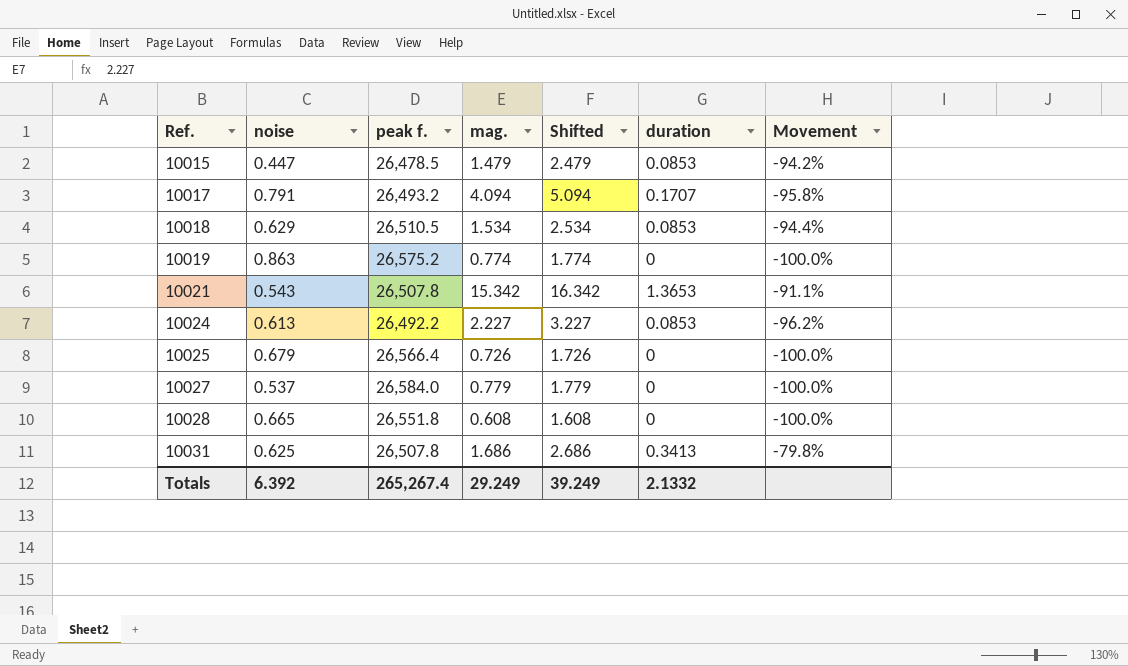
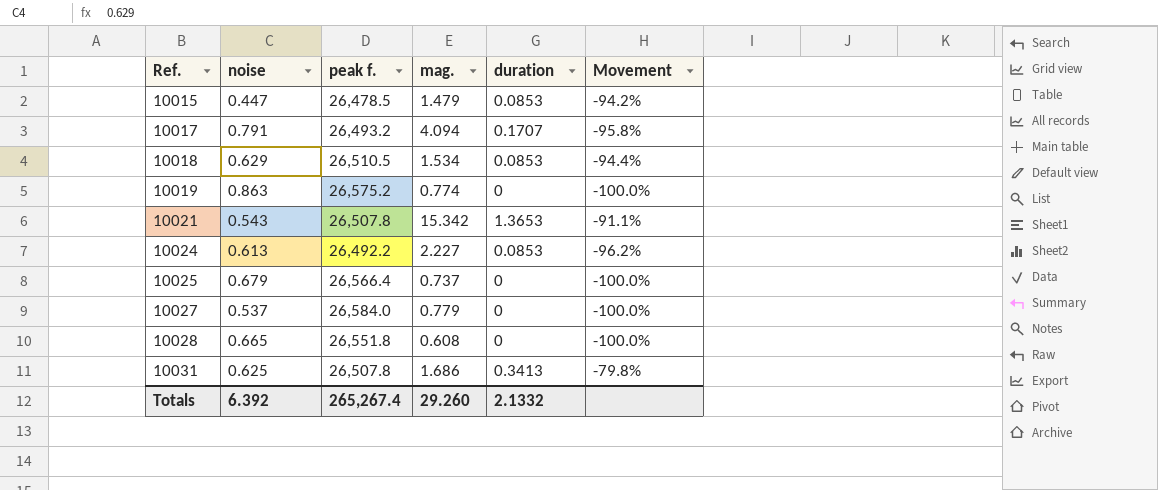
column Shifted | formula: [mag.] + 1 -> none
10025 | mag.: 0.726 -> 0.737
Totals | mag.: 29.249 -> 29.260

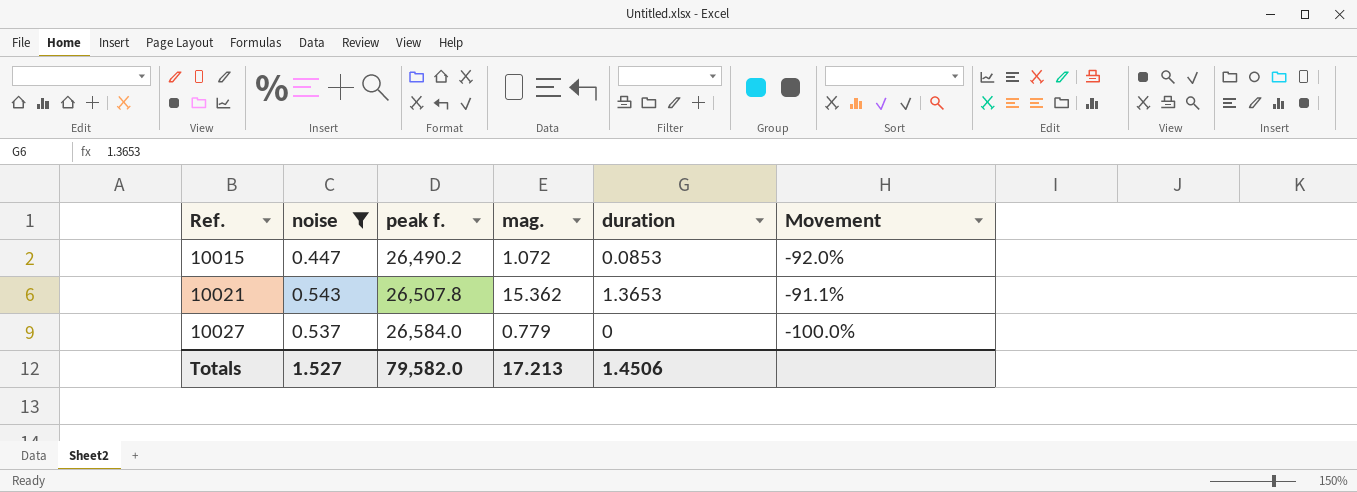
filter: none -> noise <= 0.543
10015 | peak f.: 26,478.5 -> 26,490.2
10015 | mag.: 1.479 -> 1.072
10015 | Movement: -94.2% -> -92.0%
10021 | mag.: 15.342 -> 15.362
Totals | noise: 6.392 -> 1.527
Totals | peak f.: 265,267.4 -> 79,582.0
Totals | mag.: 29.260 -> 17.213
Totals | duration: 2.1332 -> 1.4506

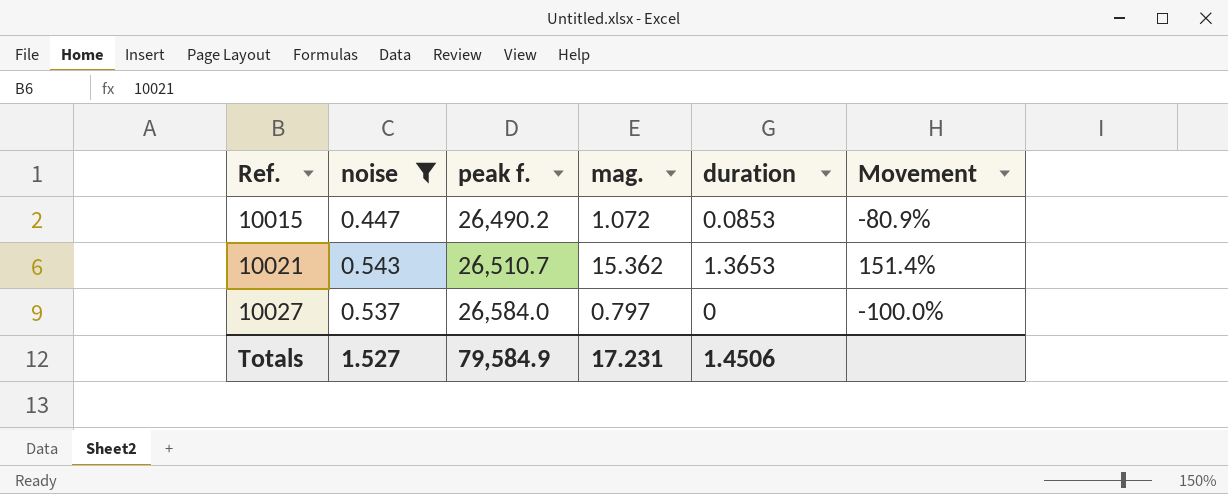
column Movement | formula: ([duration] - [mag.]) / [mag.] -> ([duration] - [noise]) / [noise]
10021 | peak f.: 26,507.8 -> 26,510.7
10027 | mag.: 0.779 -> 0.797
Totals | peak f.: 79,582.0 -> 79,584.9
Totals | mag.: 17.213 -> 17.231

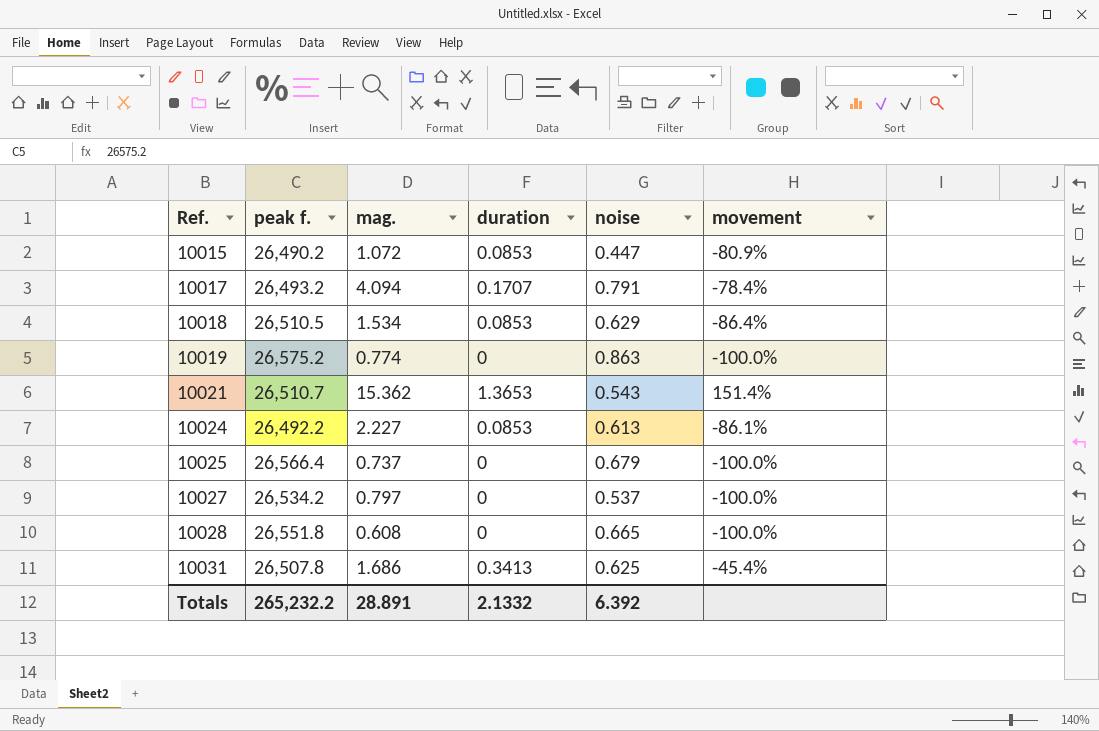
filter: noise <= 0.543 -> none
column noise | position: 2 -> 5
column name: Movement -> movement
10027 | peak f.: 26,584.0 -> 26,534.2
Totals | peak f.: 79,584.9 -> 265,232.2
Totals | mag.: 17.231 -> 28.891
Totals | duration: 1.4506 -> 2.1332
Totals | noise: 1.527 -> 6.392

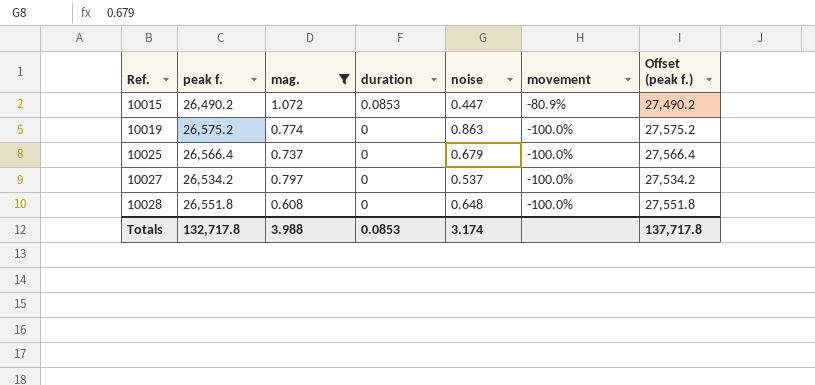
filter: none -> mag. <= 1.072
column Offset (peak f.) | formula: none -> [peak f.] + 1000
10028 | noise: 0.665 -> 0.648
Totals | peak f.: 265,232.2 -> 132,717.8
Totals | mag.: 28.891 -> 3.988
Totals | duration: 2.1332 -> 0.0853
Totals | noise: 6.392 -> 3.174

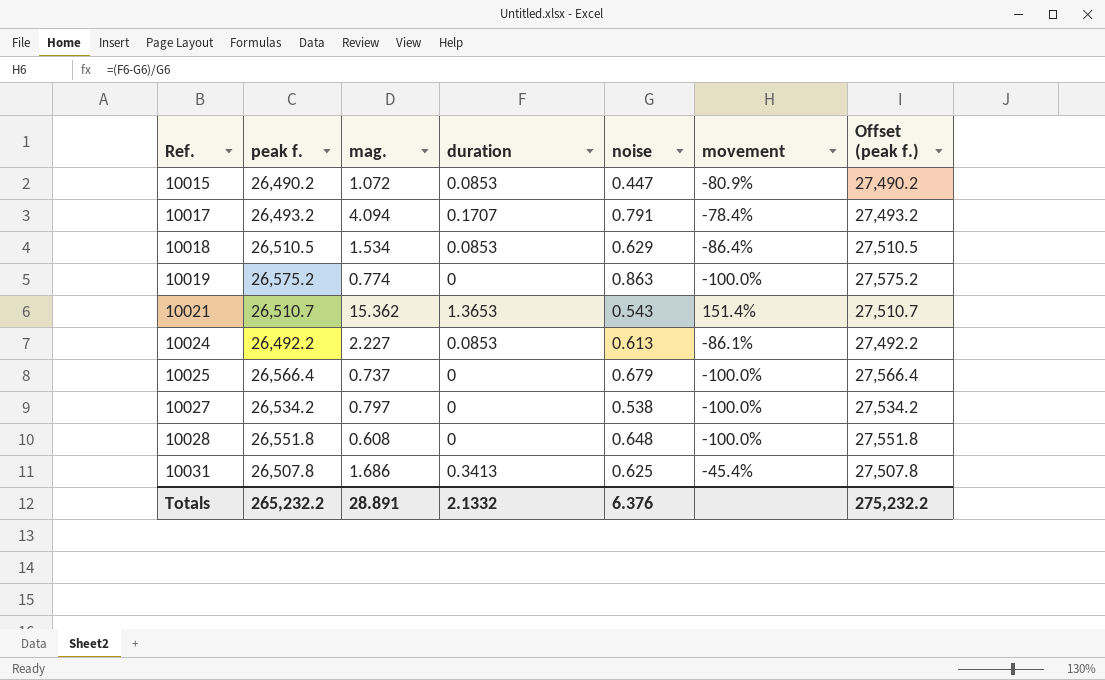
filter: mag. <= 1.072 -> none
10027 | noise: 0.537 -> 0.538
Totals | peak f.: 132,717.8 -> 265,232.2
Totals | mag.: 3.988 -> 28.891
Totals | duration: 0.0853 -> 2.1332
Totals | noise: 3.174 -> 6.376
Totals | Offset (peak f.): 137,717.8 -> 275,232.2

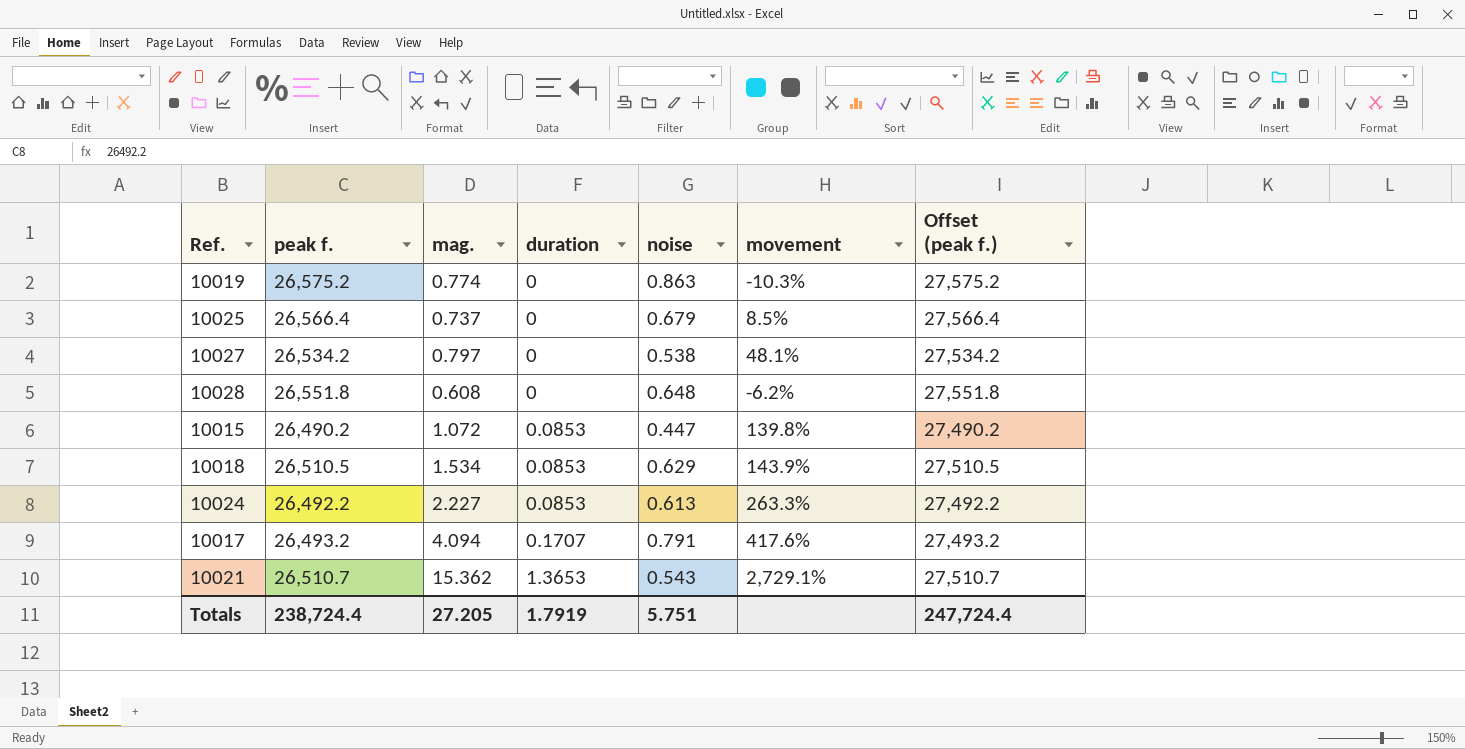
row order: Ref. ascending -> duration ascending
column movement | formula: ([duration] - [noise]) / [noise] -> ([mag.] - [noise]) / [noise]
row 10031: 26,507.8 | 1.686 | 0.3413 | 0.625 | -45.4% | 27,507.8 -> none
Totals | peak f.: 265,232.2 -> 238,724.4
Totals | mag.: 28.891 -> 27.205
Totals | duration: 2.1332 -> 1.7919
Totals | noise: 6.376 -> 5.751
Totals | Offset (peak f.): 275,232.2 -> 247,724.4

